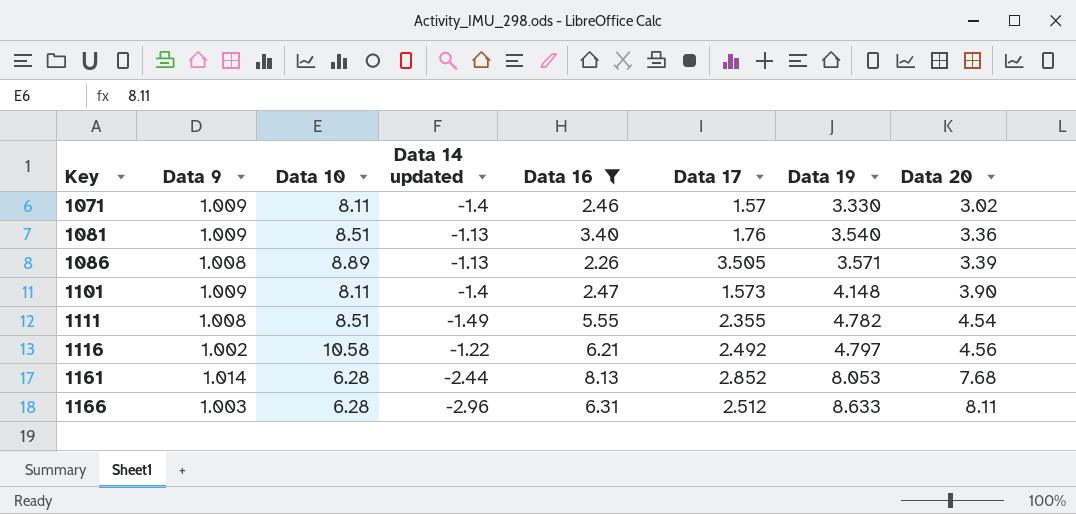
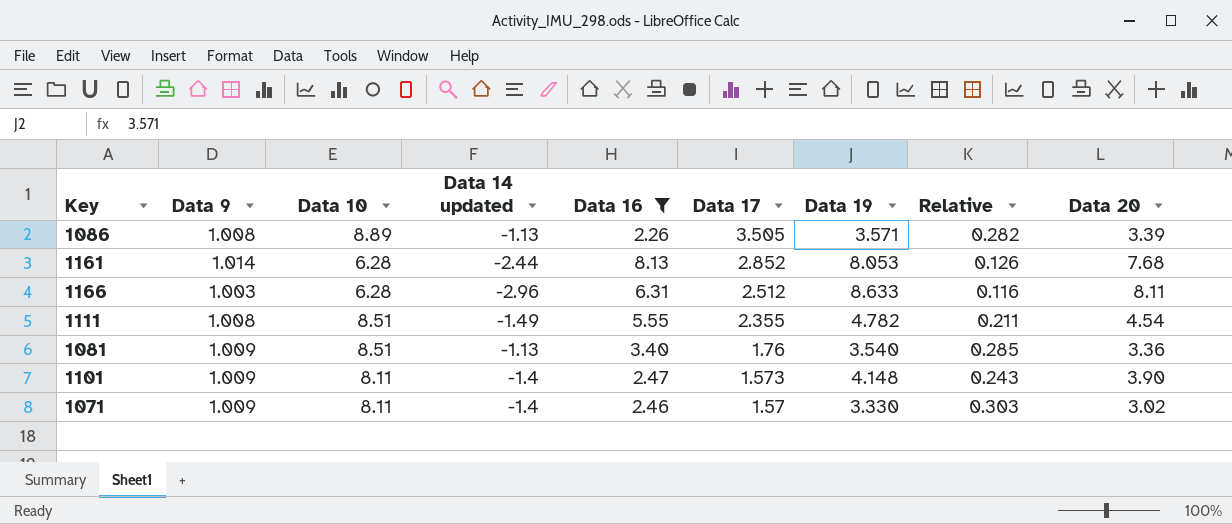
row order: Key ascending -> Data 17 descending
column Relative | formula: none -> [Data 9] / [Data 19]
row 1116: 1.002 | 10.58 | -1.22 | 6.21 | 2.492 | 4.797 | 4.56 -> none

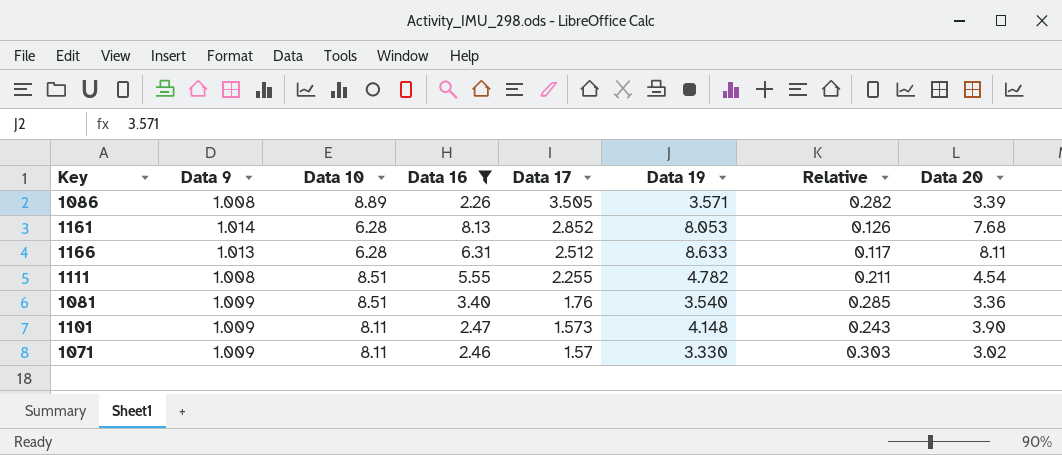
column Data 14 updated | position: 4 -> none
1166 | Data 9: 1.003 -> 1.013
1166 | Relative: 0.116 -> 0.117
1111 | Data 17: 2.355 -> 2.255

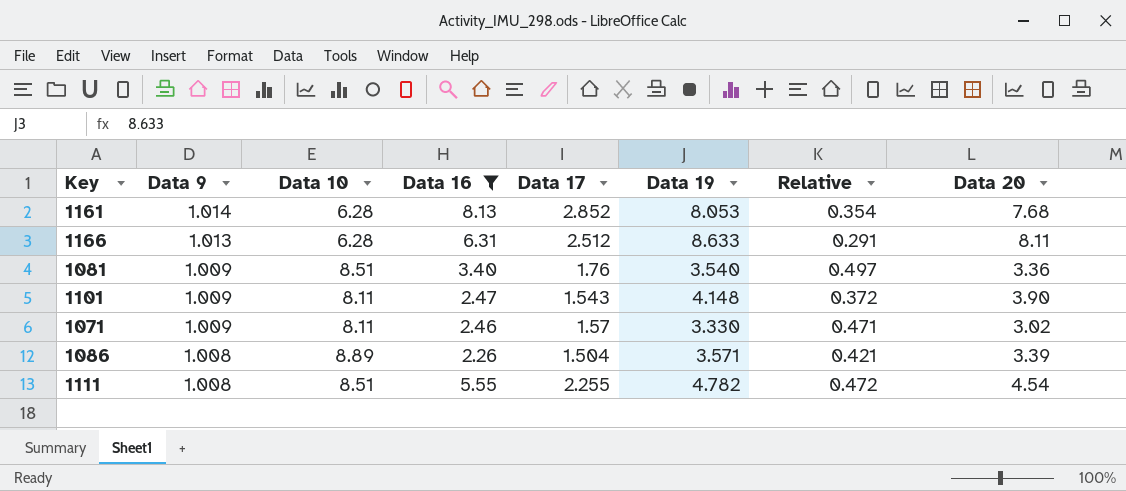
row order: Data 17 descending -> Data 9 descending
column Relative | formula: [Data 9] / [Data 19] -> [Data 17] / [Data 19]
1101 | Data 17: 1.573 -> 1.543
1086 | Data 17: 3.505 -> 1.504

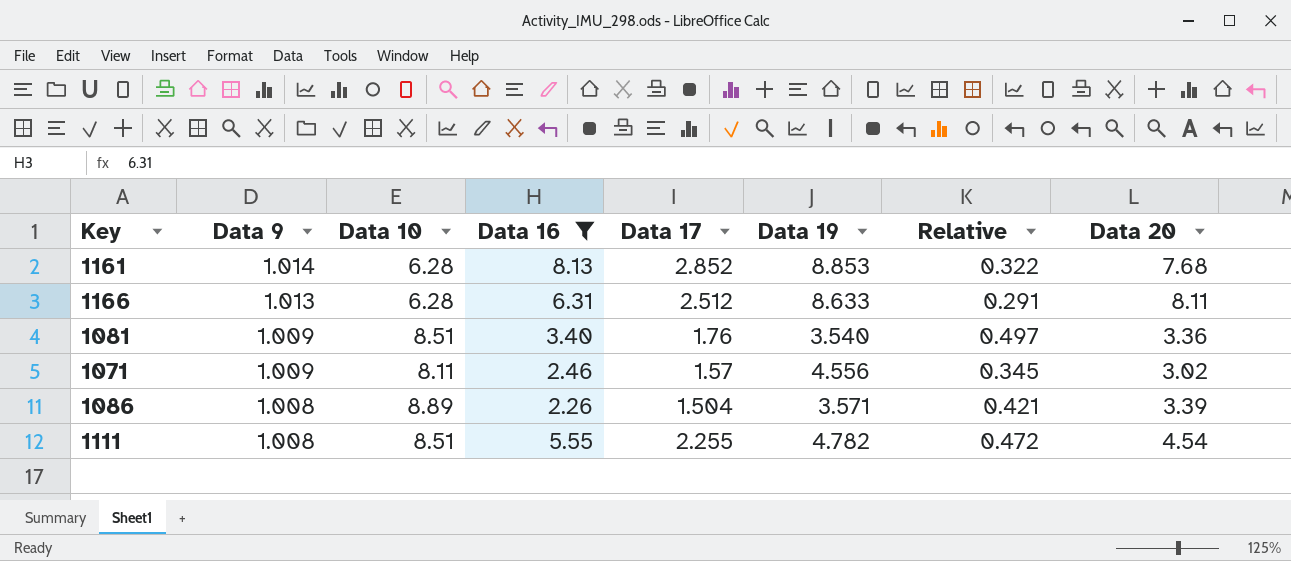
row 1101: 1.009 | 8.11 | 2.47 | 1.543 | 4.148 | 0.372 | 3.90 -> none
1161 | Data 19: 8.053 -> 8.853
1161 | Relative: 0.354 -> 0.322
1071 | Data 19: 3.330 -> 4.556
1071 | Relative: 0.471 -> 0.345

